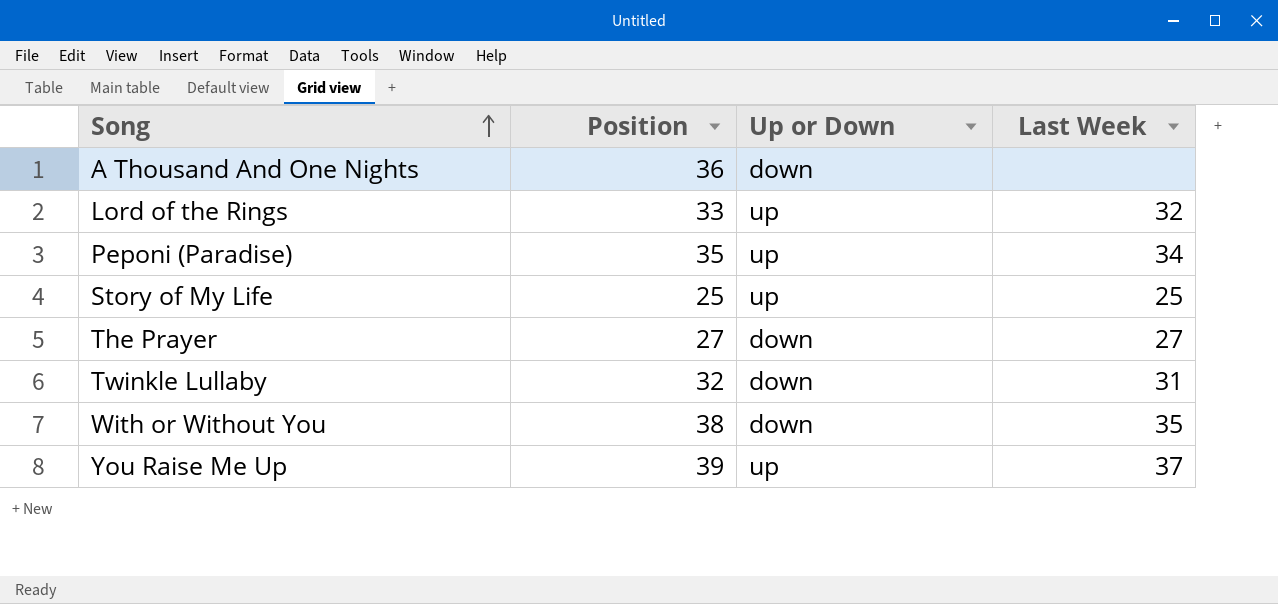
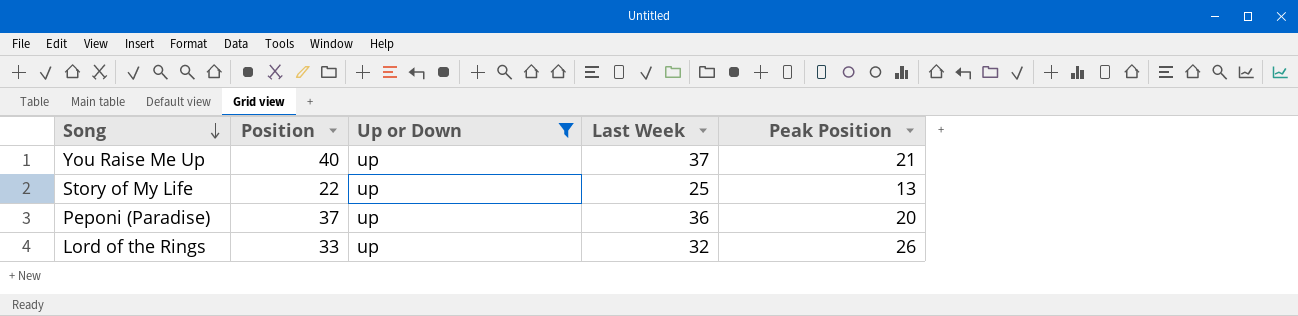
filter: none -> Up or Down = up
row order: Song ascending -> Song descending
column Peak Position | position: none -> 5
You Raise Me Up | Position: 39 -> 40
Story of My Life | Position: 25 -> 22
Peponi (Paradise) | Position: 35 -> 37
Peponi (Paradise) | Last Week: 34 -> 36

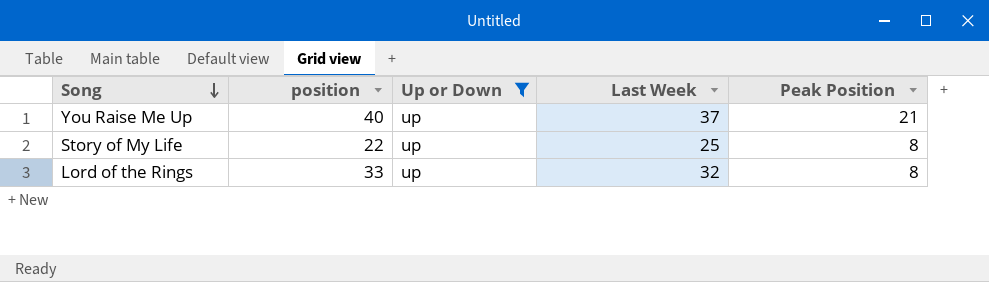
column name: Position -> position
row Peponi (Paradise): 37 | up | 36 | 20 -> none
Story of My Life | Peak Position: 13 -> 8
Lord of the Rings | Peak Position: 26 -> 8

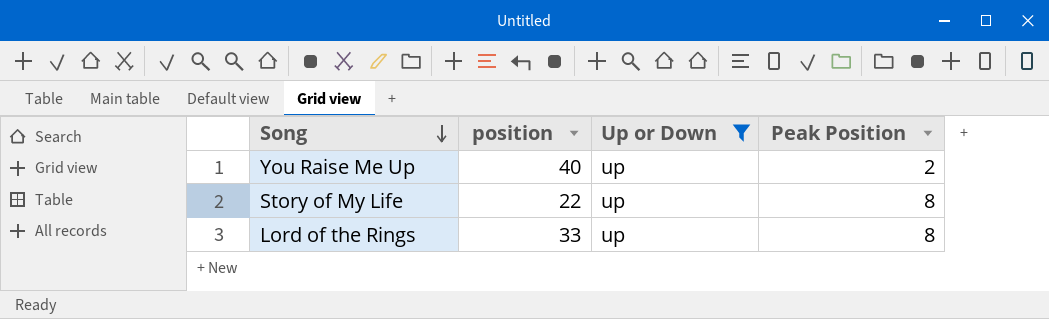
column Last Week | position: 4 -> none
You Raise Me Up | Peak Position: 21 -> 2

